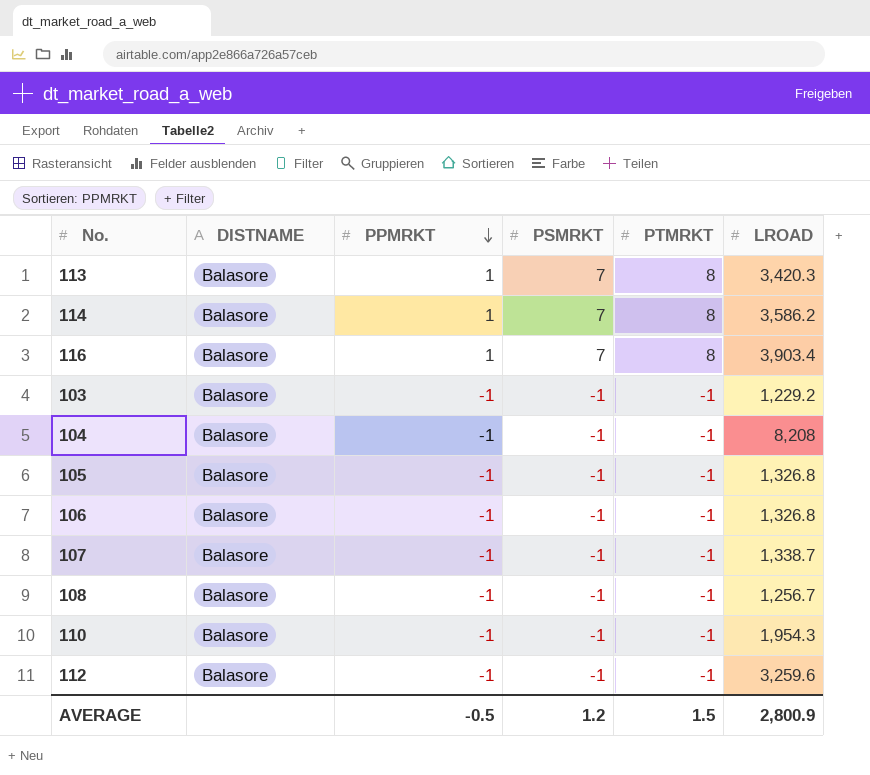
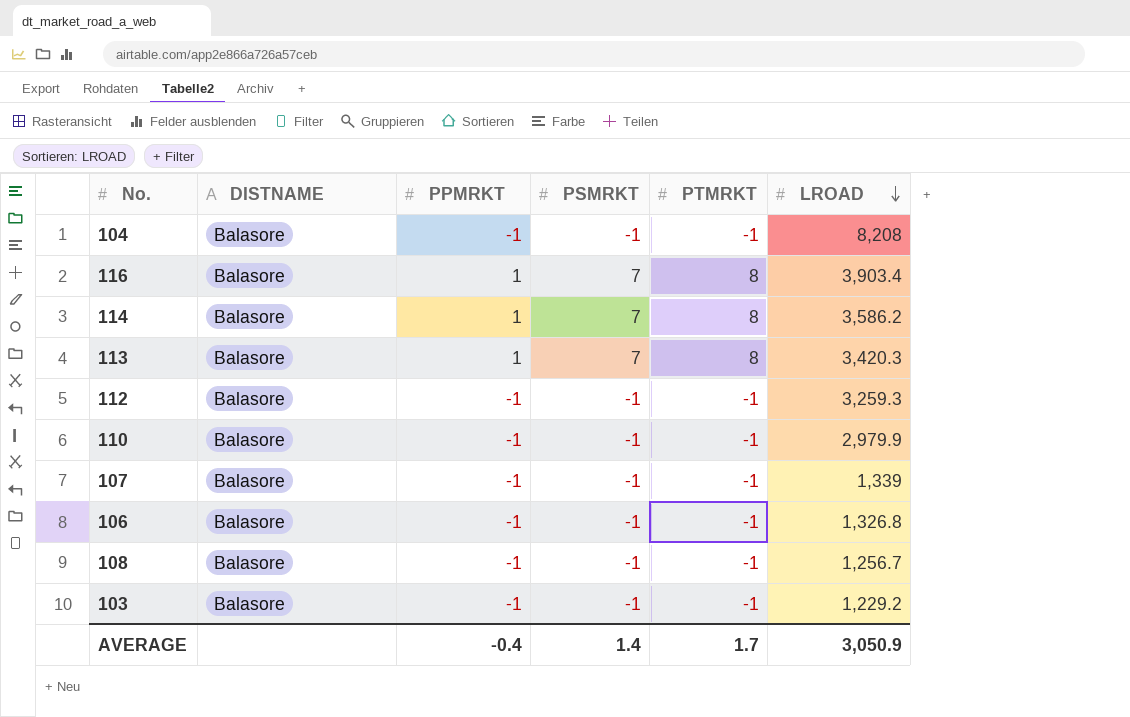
row order: PPMRKT descending -> LROAD descending
row 105: Balasore | -1 | -1 | -1 | 1,326.8 -> none
112 | LROAD: 3,259.6 -> 3,259.3
110 | LROAD: 1,954.3 -> 2,979.9
107 | LROAD: 1,338.7 -> 1,339
AVERAGE | PPMRKT: -0.5 -> -0.4
AVERAGE | PSMRKT: 1.2 -> 1.4
AVERAGE | PTMRKT: 1.5 -> 1.7
AVERAGE | LROAD: 2,800.9 -> 3,050.9

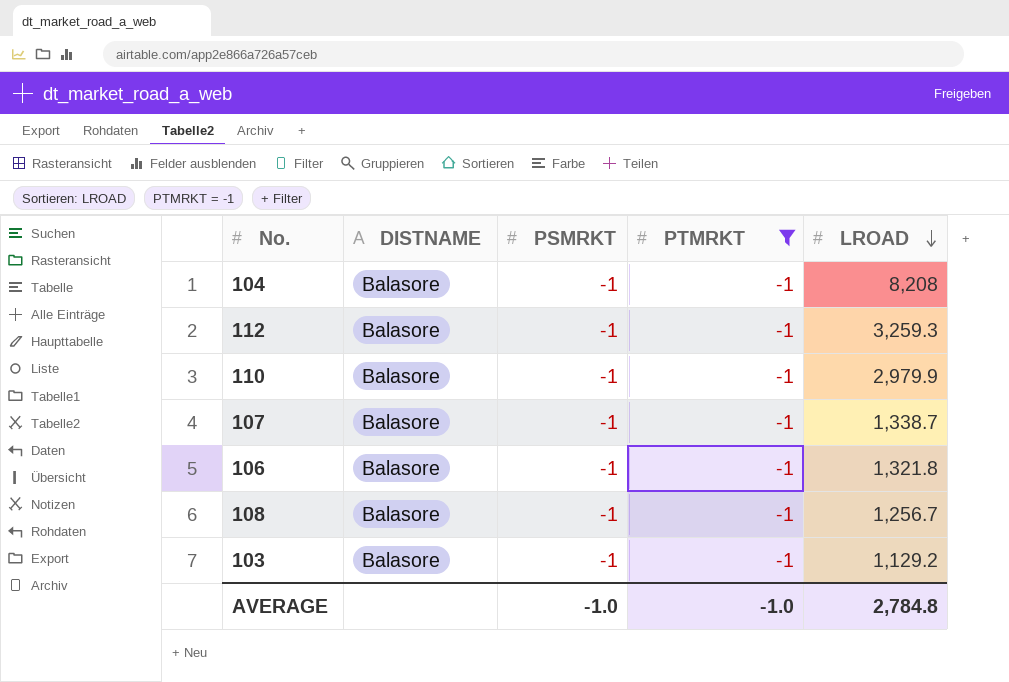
filter: none -> PTMRKT = -1
column PPMRKT | position: 3 -> none
107 | LROAD: 1,339 -> 1,338.7
106 | LROAD: 1,326.8 -> 1,321.8
103 | LROAD: 1,229.2 -> 1,129.2
AVERAGE | PSMRKT: 1.4 -> -1.0
AVERAGE | PTMRKT: 1.7 -> -1.0
AVERAGE | LROAD: 3,050.9 -> 2,784.8

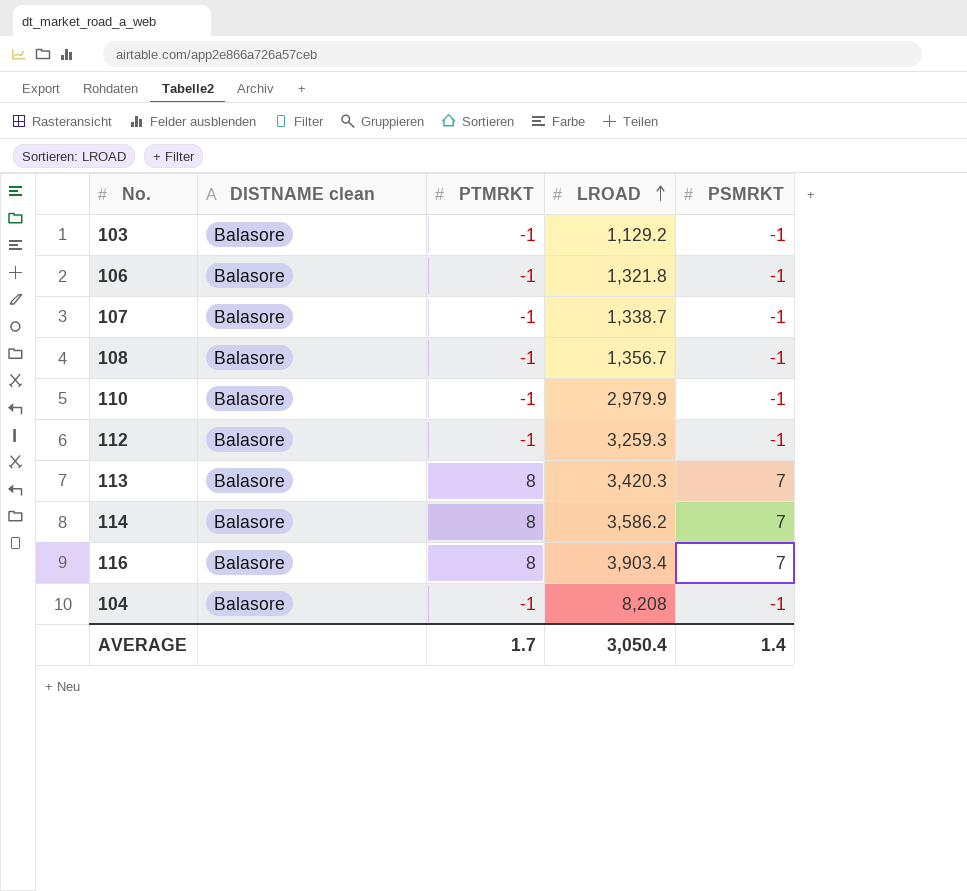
filter: PTMRKT = -1 -> none
row order: LROAD descending -> LROAD ascending
column name: DISTNAME -> DISTNAME clean
column PSMRKT | position: 3 -> 5
108 | LROAD: 1,256.7 -> 1,356.7
AVERAGE | PTMRKT: -1.0 -> 1.7
AVERAGE | LROAD: 2,784.8 -> 3,050.4
AVERAGE | PSMRKT: -1.0 -> 1.4

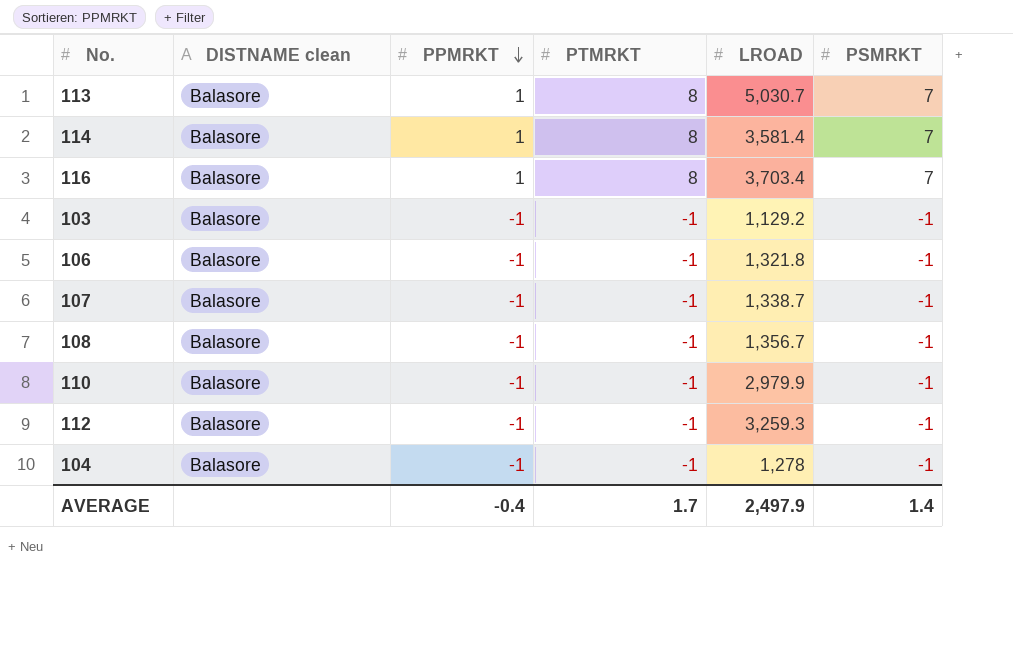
row order: LROAD ascending -> PPMRKT descending
column PPMRKT | position: none -> 3
113 | LROAD: 3,420.3 -> 5,030.7
114 | LROAD: 3,586.2 -> 3,581.4
116 | LROAD: 3,903.4 -> 3,703.4
104 | LROAD: 8,208 -> 1,278
AVERAGE | LROAD: 3,050.4 -> 2,497.9

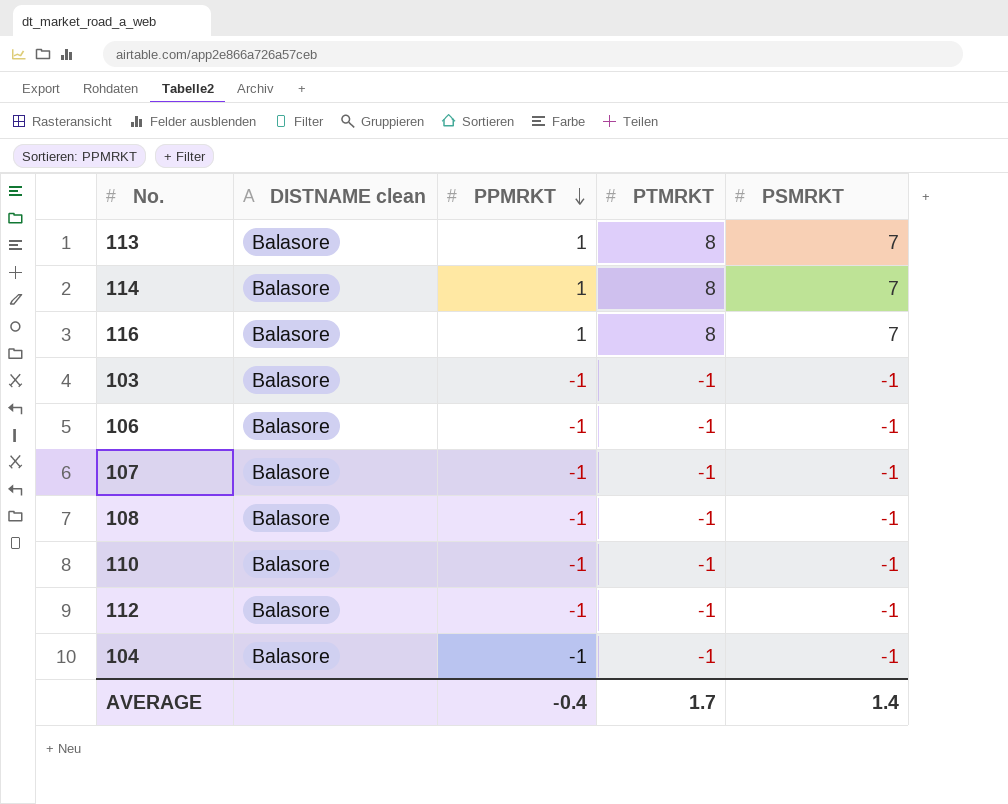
column LROAD | position: 5 -> none

